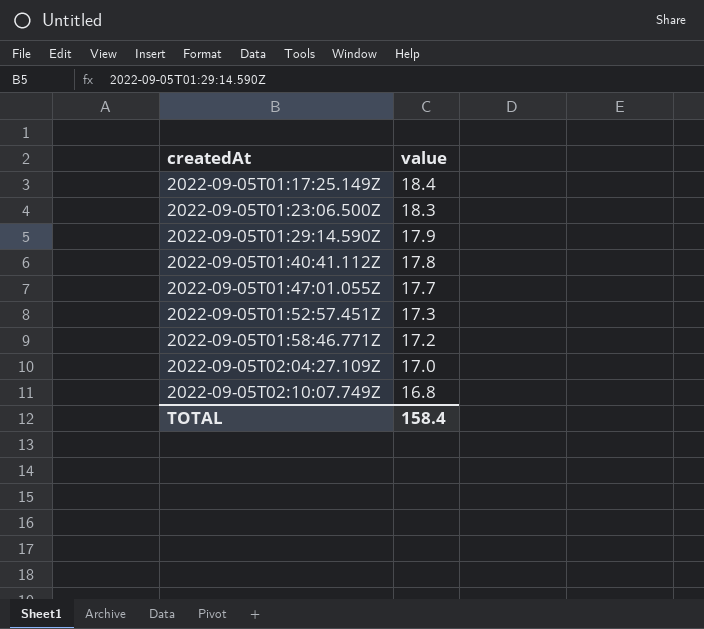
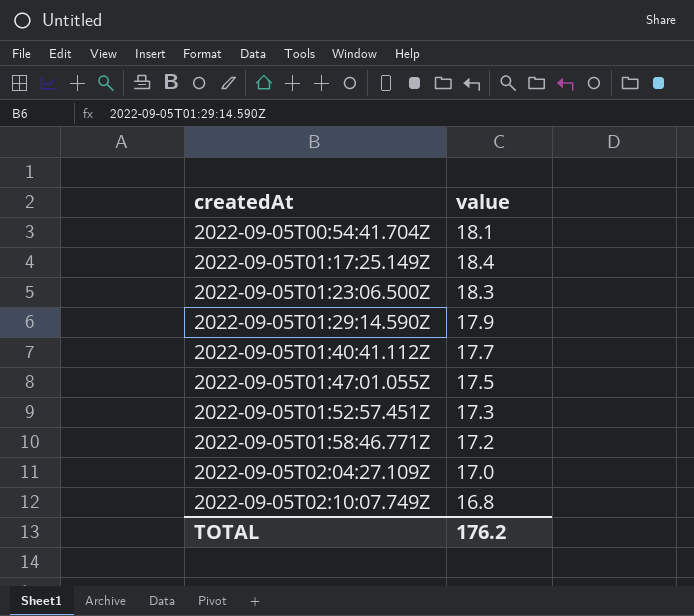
row 2022-09-05T00:54:41.704Z: none -> 18.1
2022-09-05T01:40:41.112Z | value: 17.8 -> 17.7
2022-09-05T01:47:01.055Z | value: 17.7 -> 17.5
TOTAL | value: 158.4 -> 176.2

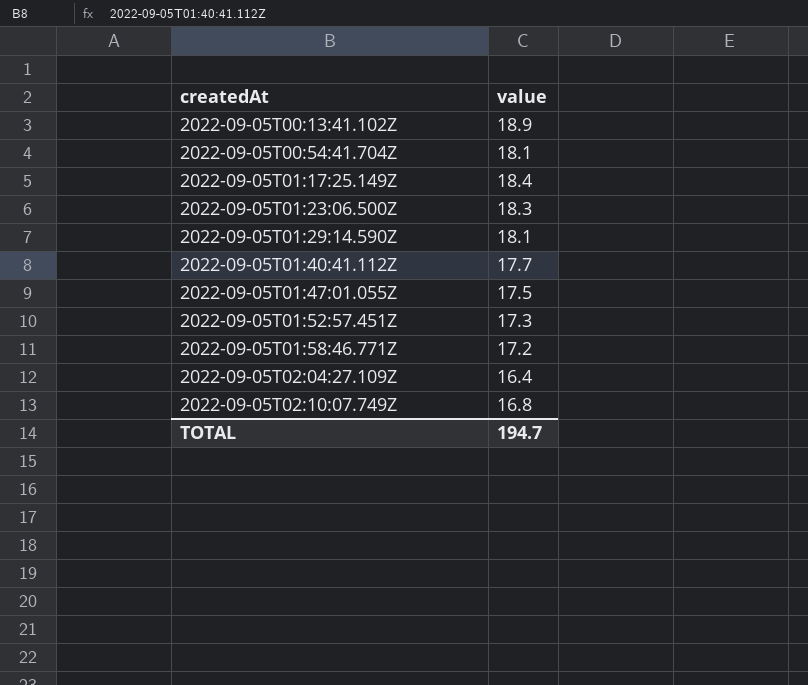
row 2022-09-05T00:13:41.102Z: none -> 18.9
2022-09-05T01:29:14.590Z | value: 17.9 -> 18.1
2022-09-05T02:04:27.109Z | value: 17.0 -> 16.4
TOTAL | value: 176.2 -> 194.7

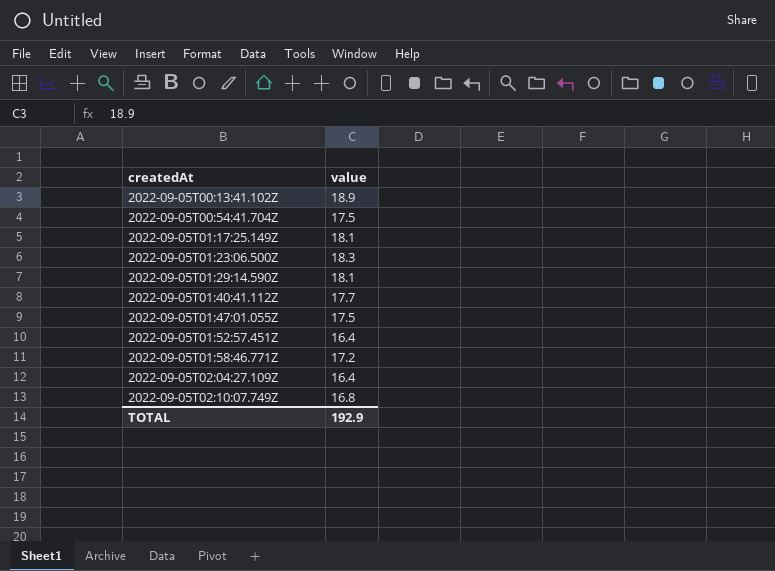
2022-09-05T00:54:41.704Z | value: 18.1 -> 17.5
2022-09-05T01:17:25.149Z | value: 18.4 -> 18.1
2022-09-05T01:52:57.451Z | value: 17.3 -> 16.4
TOTAL | value: 194.7 -> 192.9

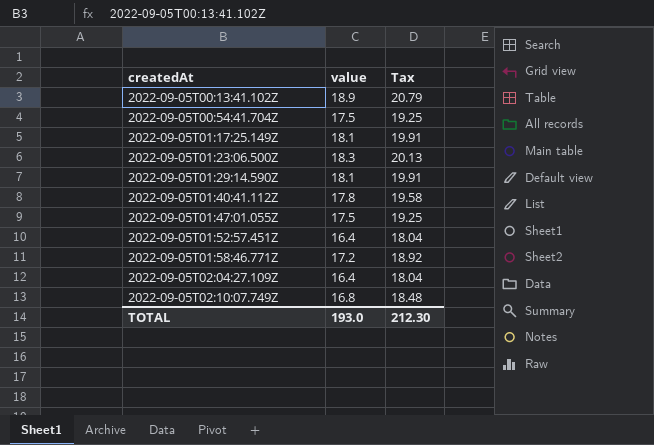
column Tax | formula: none -> [value] * 1.1
2022-09-05T01:40:41.112Z | value: 17.7 -> 17.8
TOTAL | value: 192.9 -> 193.0

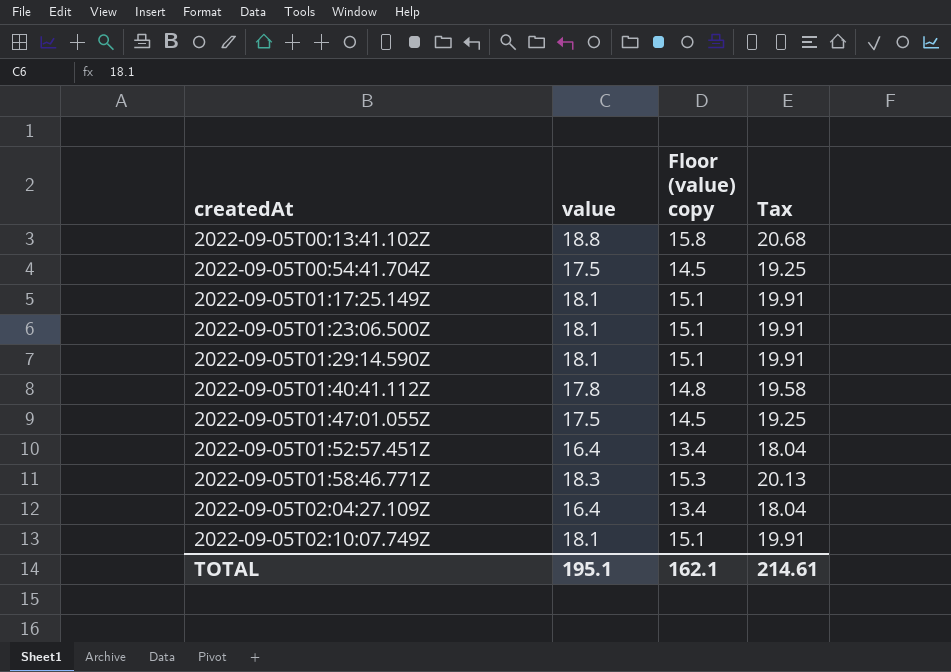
column Floor (value) copy | formula: none -> [value] - 3
2022-09-05T00:13:41.102Z | value: 18.9 -> 18.8
2022-09-05T00:13:41.102Z | Tax: 20.79 -> 20.68
2022-09-05T01:23:06.500Z | value: 18.3 -> 18.1
2022-09-05T01:23:06.500Z | Tax: 20.13 -> 19.91
2022-09-05T01:58:46.771Z | value: 17.2 -> 18.3
2022-09-05T01:58:46.771Z | Tax: 18.92 -> 20.13
2022-09-05T02:10:07.749Z | value: 16.8 -> 18.1
2022-09-05T02:10:07.749Z | Tax: 18.48 -> 19.91
TOTAL | value: 193.0 -> 195.1
TOTAL | Tax: 212.30 -> 214.61

